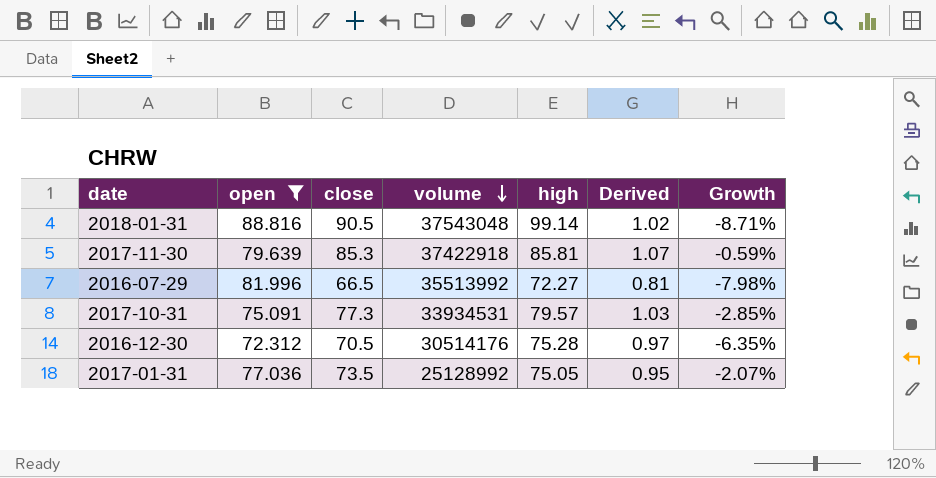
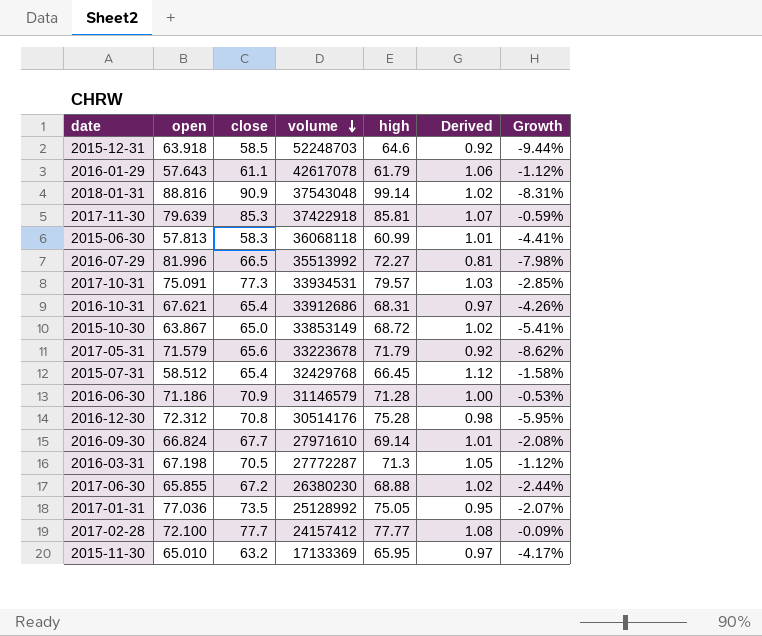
filter: open >= 72.312 -> none
2018-01-31 | close: 90.5 -> 90.9
2018-01-31 | Growth: -8.71% -> -8.31%
2016-12-30 | close: 70.5 -> 70.8
2016-12-30 | Derived: 0.97 -> 0.98
2016-12-30 | Growth: -6.35% -> -5.95%

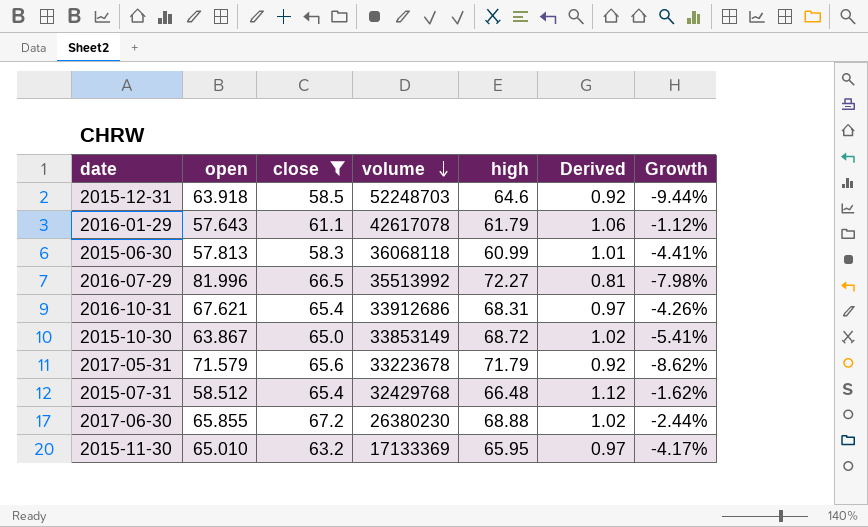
filter: none -> close <= 67.2
2015-07-31 | high: 66.45 -> 66.48
2015-07-31 | Growth: -1.58% -> -1.62%

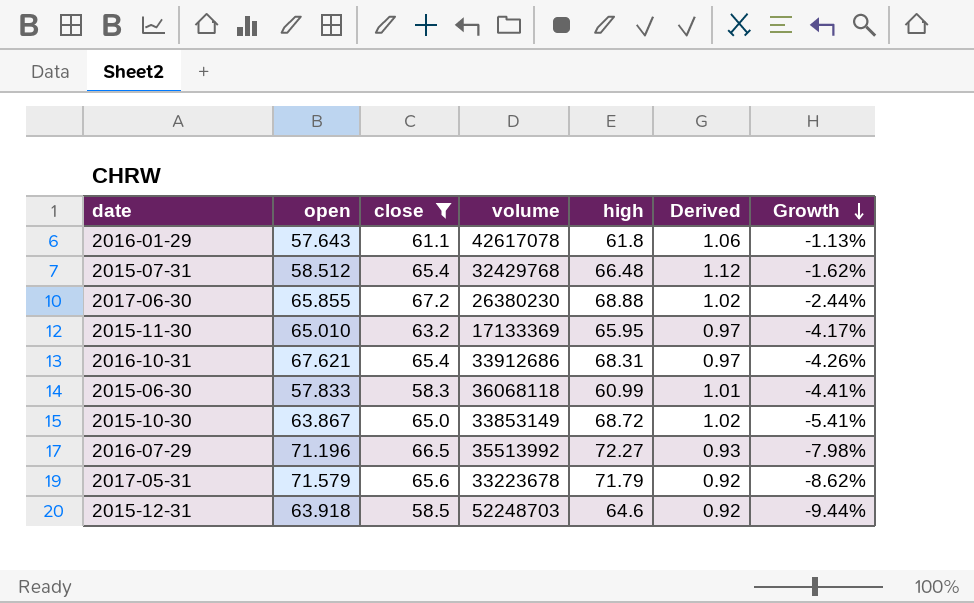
row order: volume descending -> Growth descending
2016-01-29 | high: 61.79 -> 61.8
2016-01-29 | Growth: -1.12% -> -1.13%
2015-06-30 | open: 57.813 -> 57.833
2016-07-29 | open: 81.996 -> 71.196
2016-07-29 | Derived: 0.81 -> 0.93

